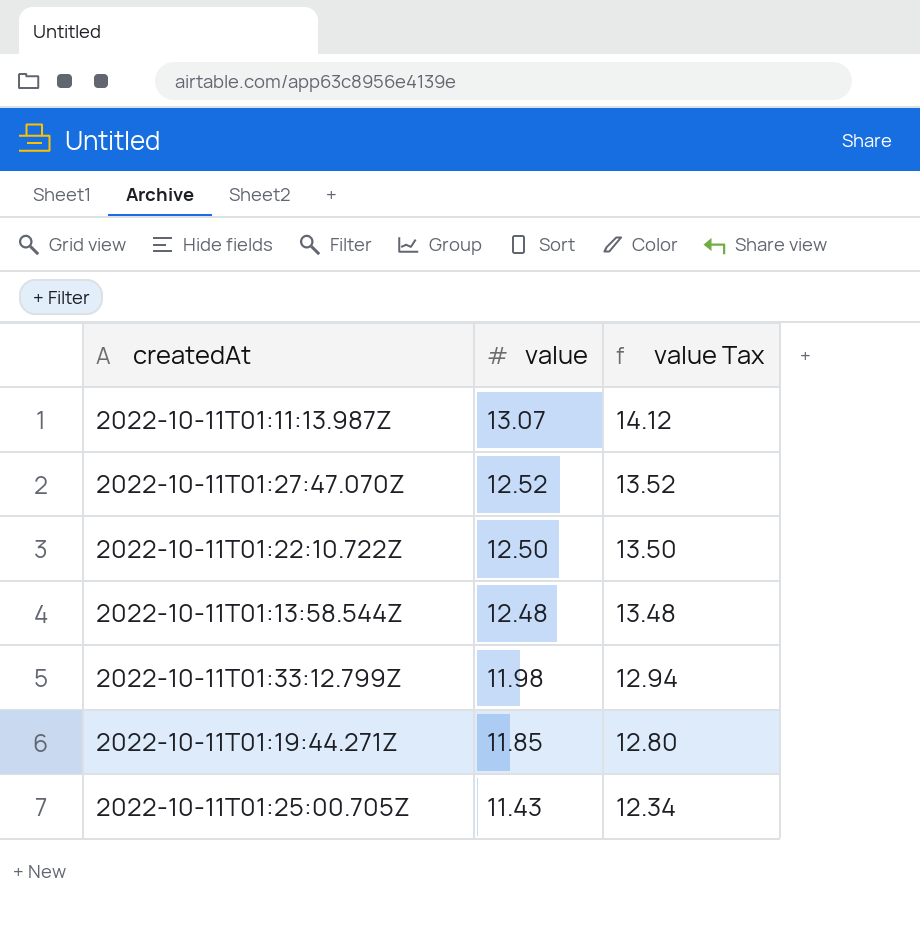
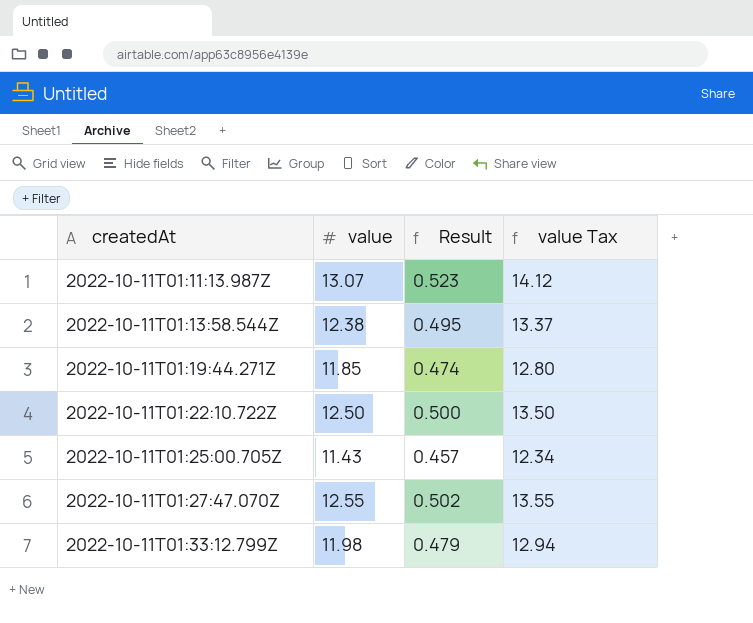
row order: value descending -> createdAt ascending
column Result | formula: none -> [value] * 0.04
2022-10-11T01:13:58.544Z | value: 12.48 -> 12.38
2022-10-11T01:13:58.544Z | value Tax: 13.48 -> 13.37
2022-10-11T01:27:47.070Z | value: 12.52 -> 12.55
2022-10-11T01:27:47.070Z | value Tax: 13.52 -> 13.55

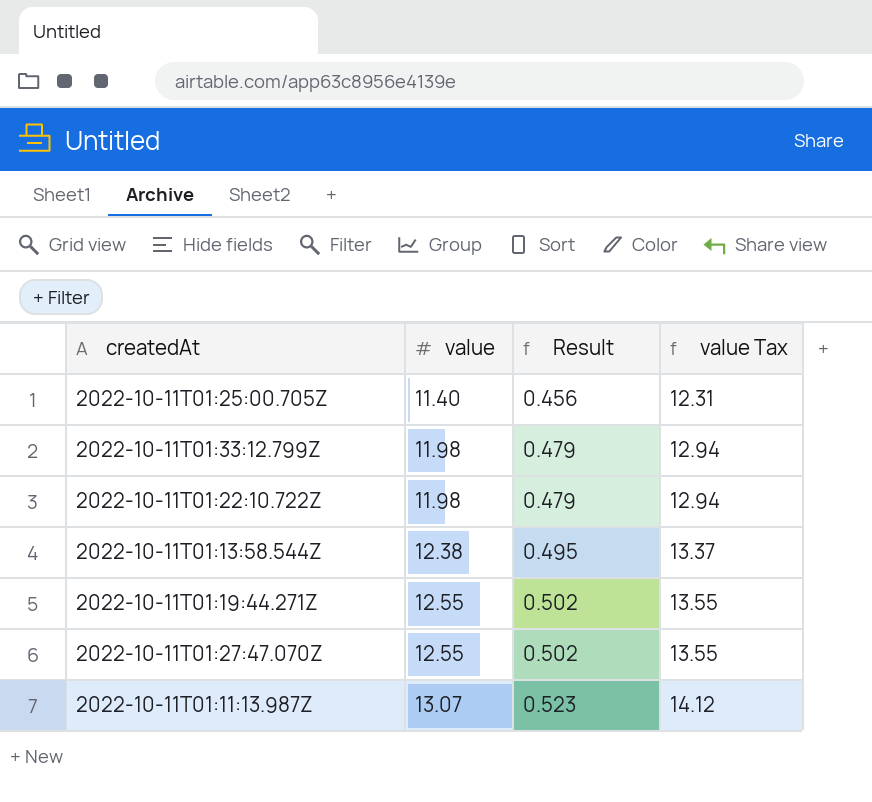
row order: createdAt ascending -> value ascending
2022-10-11T01:25:00.705Z | value: 11.43 -> 11.40
2022-10-11T01:25:00.705Z | Result: 0.457 -> 0.456
2022-10-11T01:25:00.705Z | value Tax: 12.34 -> 12.31
2022-10-11T01:22:10.722Z | value: 12.50 -> 11.98
2022-10-11T01:22:10.722Z | Result: 0.500 -> 0.479
2022-10-11T01:22:10.722Z | value Tax: 13.50 -> 12.94
2022-10-11T01:19:44.271Z | value: 11.85 -> 12.55
2022-10-11T01:19:44.271Z | Result: 0.474 -> 0.502
2022-10-11T01:19:44.271Z | value Tax: 12.80 -> 13.55

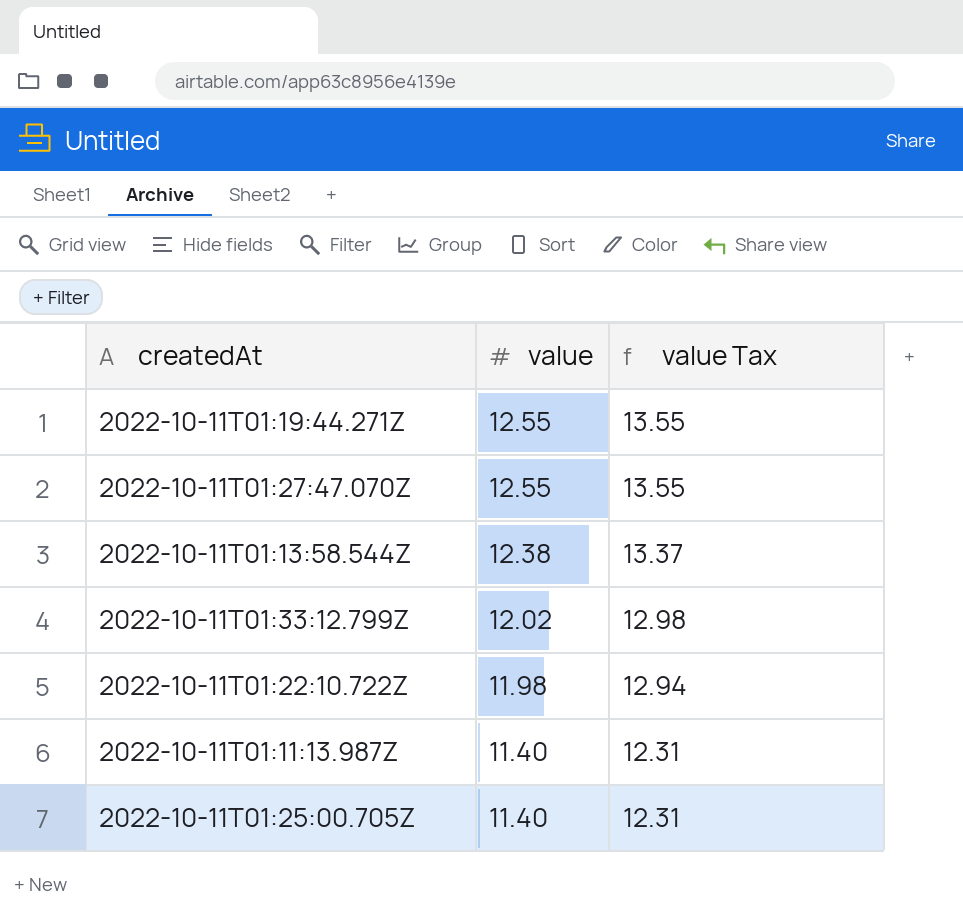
row order: value ascending -> value descending
column Result | formula: [value] * 0.04 -> none
2022-10-11T01:33:12.799Z | value: 11.98 -> 12.02
2022-10-11T01:33:12.799Z | value Tax: 12.94 -> 12.98
2022-10-11T01:11:13.987Z | value: 13.07 -> 11.40
2022-10-11T01:11:13.987Z | value Tax: 14.12 -> 12.31

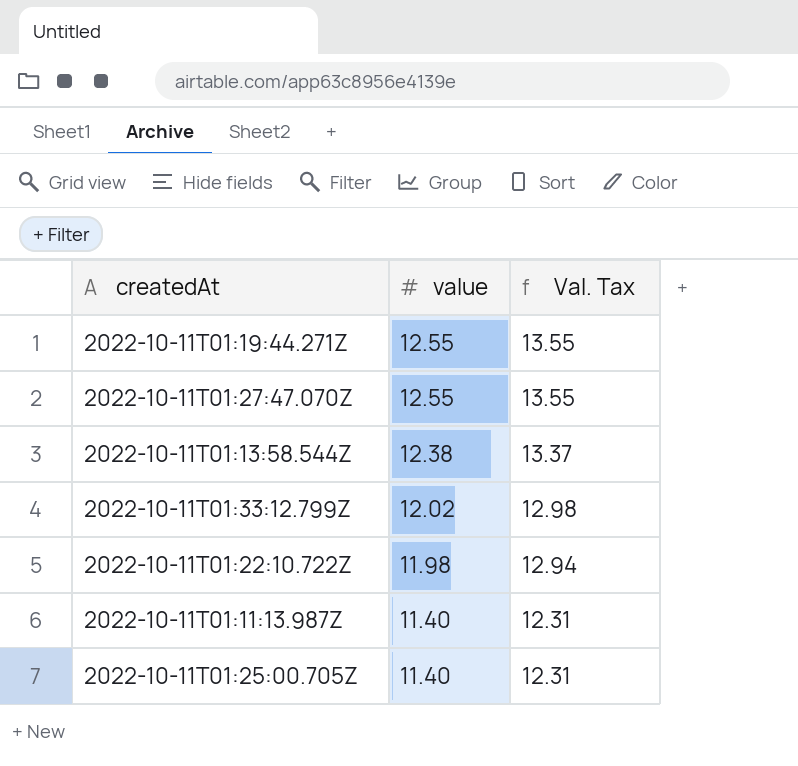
column name: value Tax -> Val. Tax

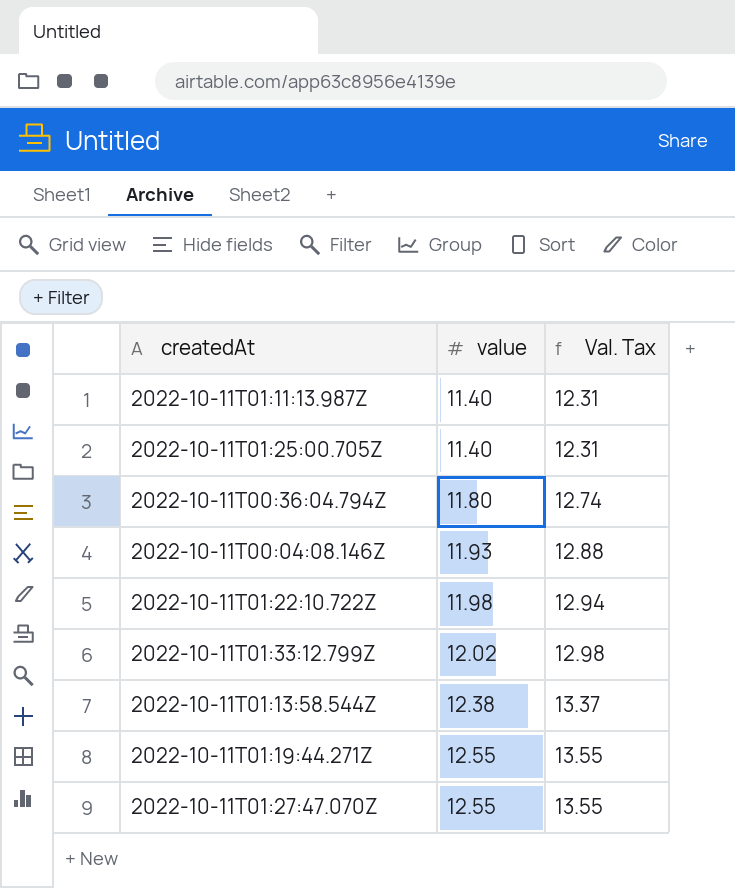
row order: value descending -> value ascending
row 2022-10-11T00:36:04.794Z: none -> 11.80 | 12.74
row 2022-10-11T00:04:08.146Z: none -> 11.93 | 12.88

